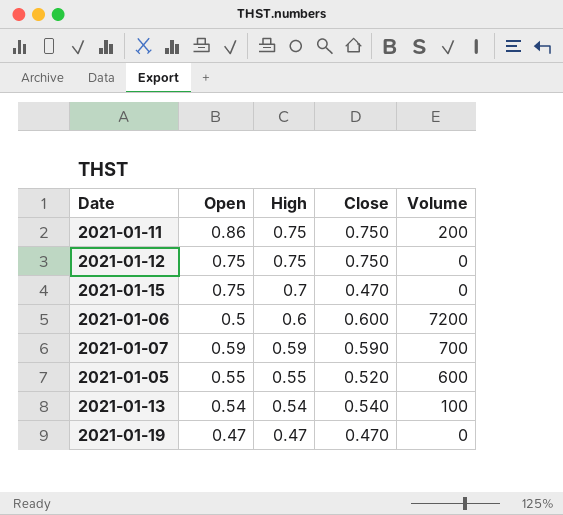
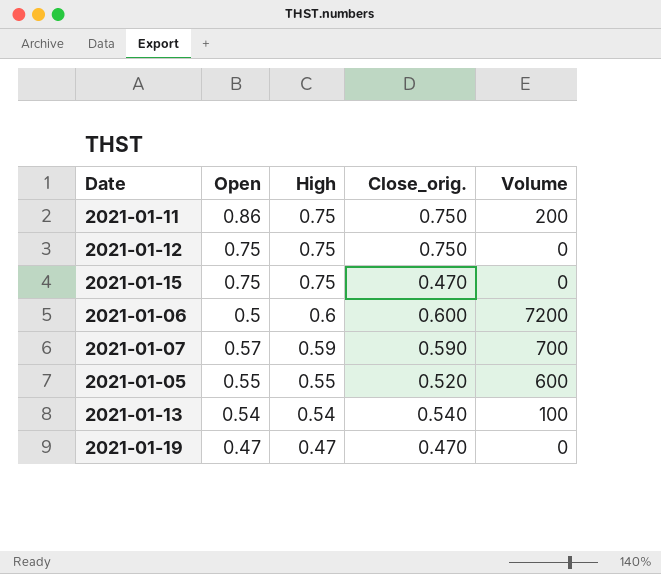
column name: Close -> Close_orig.
2021-01-15 | High: 0.7 -> 0.75
2021-01-07 | Open: 0.59 -> 0.57

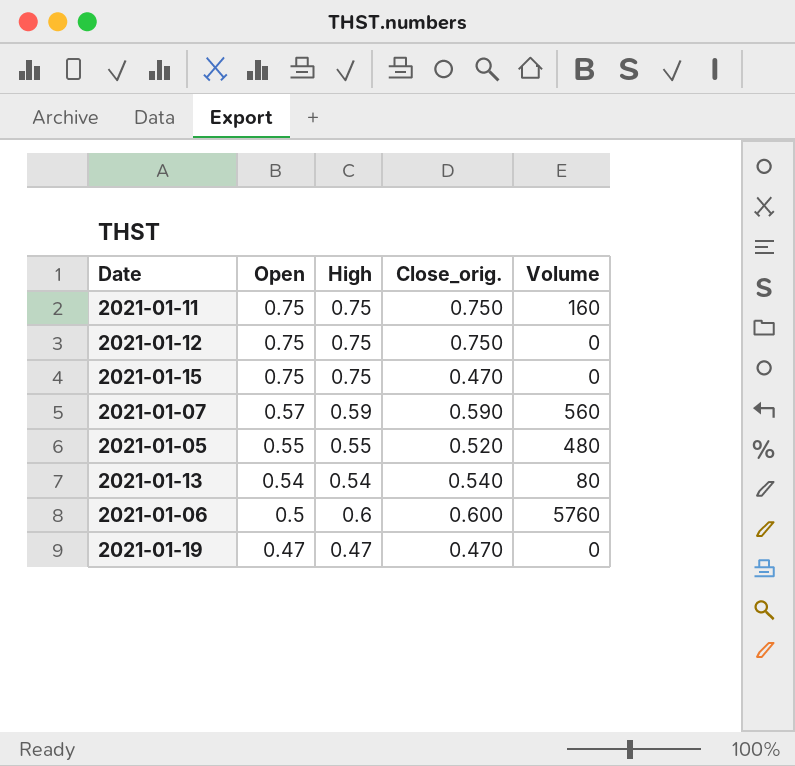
row order: High descending -> Open descending
2021-01-11 | Open: 0.86 -> 0.75
2021-01-11 | Volume: 200 -> 160
2021-01-07 | Volume: 700 -> 560
2021-01-05 | Volume: 600 -> 480
2021-01-13 | Volume: 100 -> 80
2021-01-06 | Volume: 7200 -> 5760

